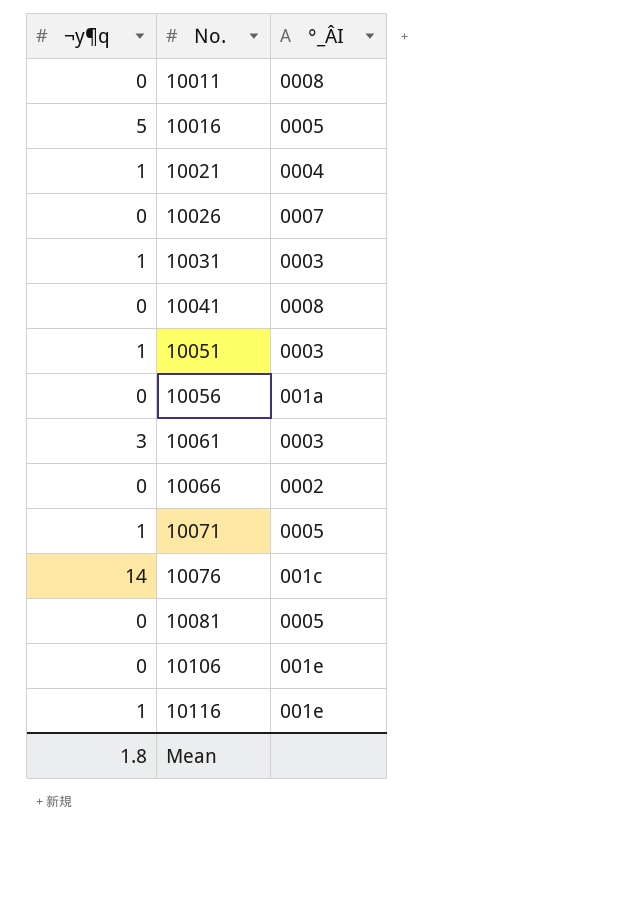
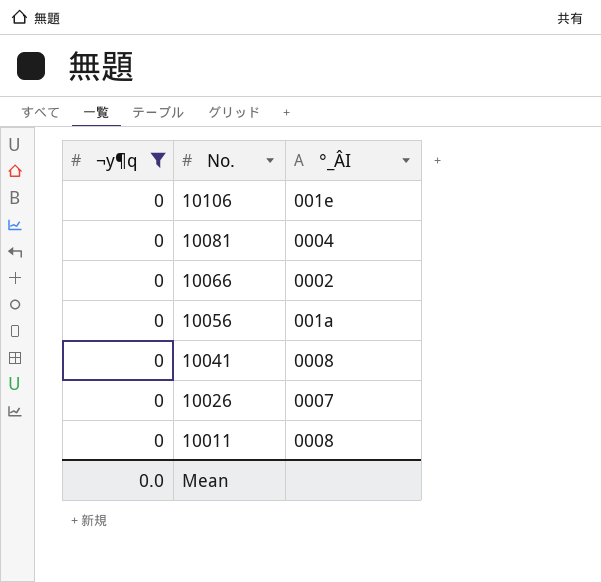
filter: none -> ¬y¶q = 0
row order: No. ascending -> No. descending
10081 | °_ÂI: 0005 -> 0004
Mean | ¬y¶q: 1.8 -> 0.0

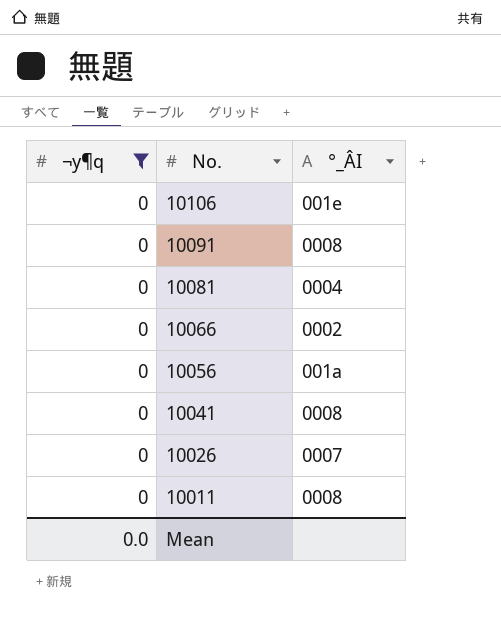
row 10091: none -> 0 | 0008

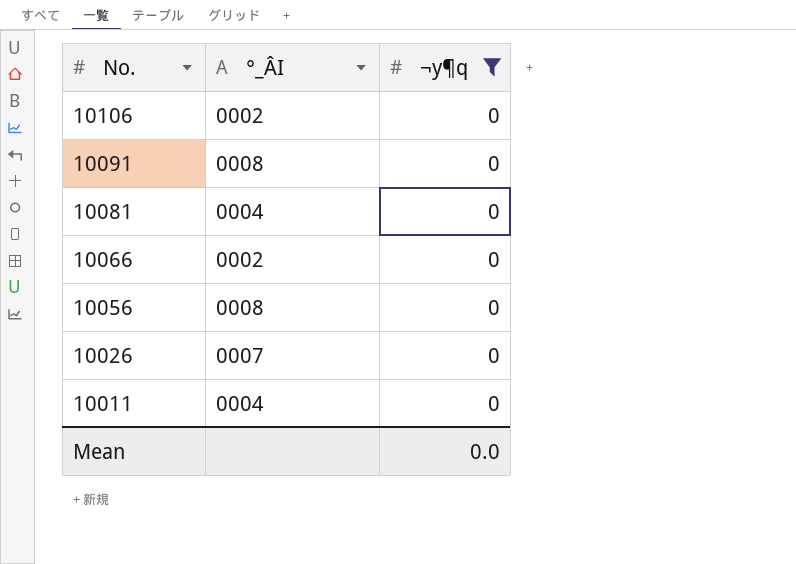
column ¬y¶q | position: 1 -> 3
row 10041: 0 | 0008 -> none
10106 | °_ÂI: 001e -> 0002
10056 | °_ÂI: 001a -> 0008
10011 | °_ÂI: 0008 -> 0004

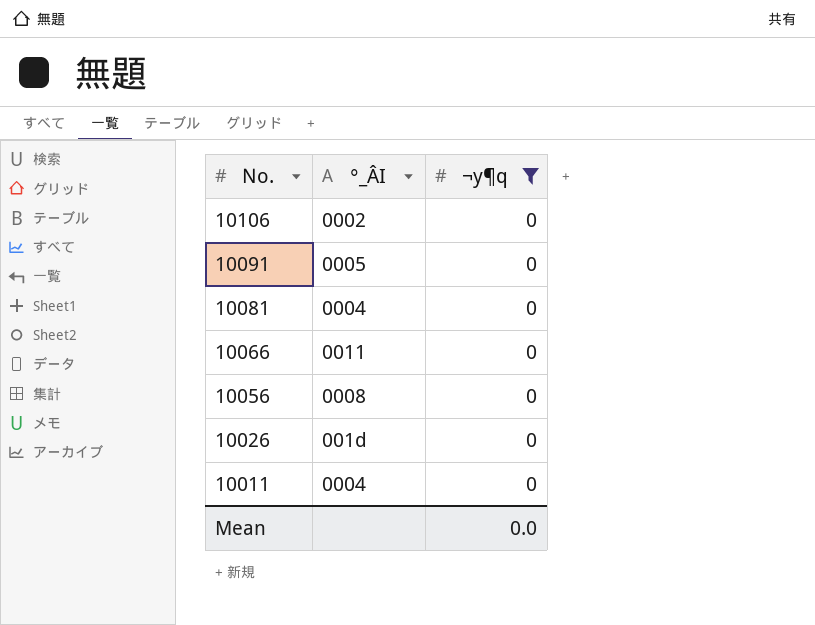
10091 | °_ÂI: 0008 -> 0005
10066 | °_ÂI: 0002 -> 0011
10026 | °_ÂI: 0007 -> 001d

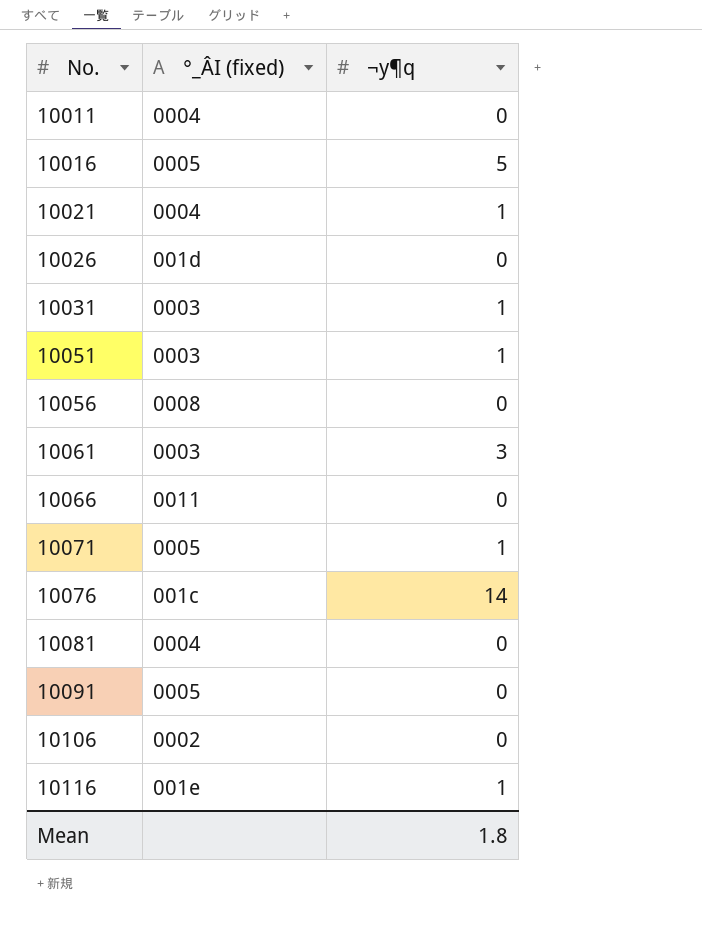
filter: ¬y¶q = 0 -> none
row order: No. descending -> No. ascending
column name: °_ÂI -> °_ÂI (fixed)
Mean | ¬y¶q: 0.0 -> 1.8

